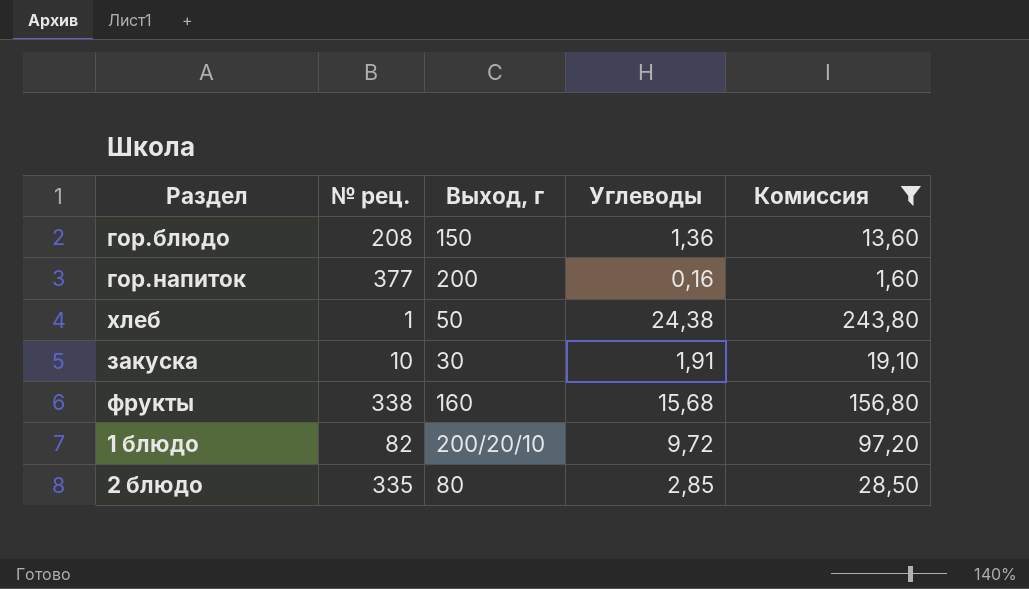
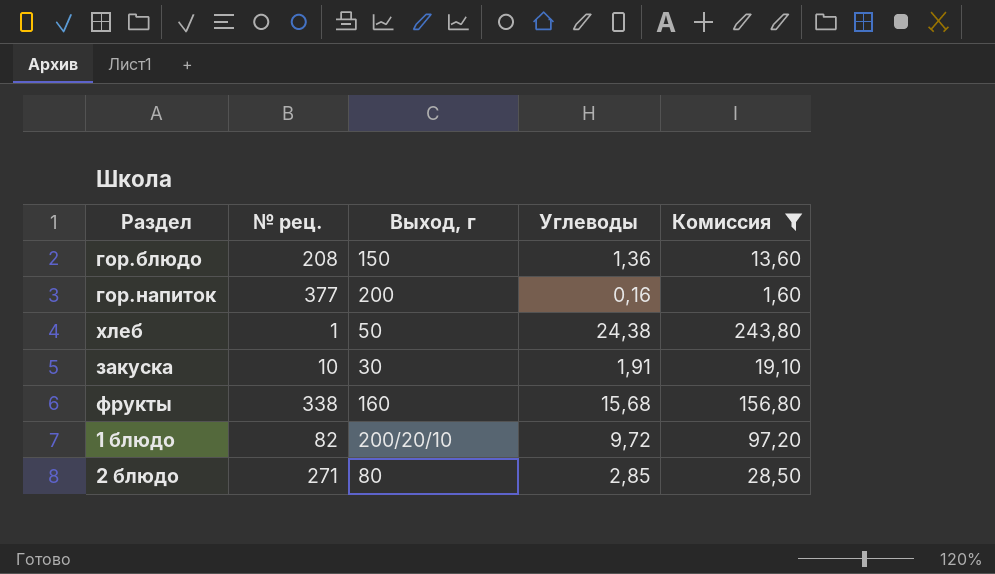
2 блюдо | № рец.: 335 -> 271

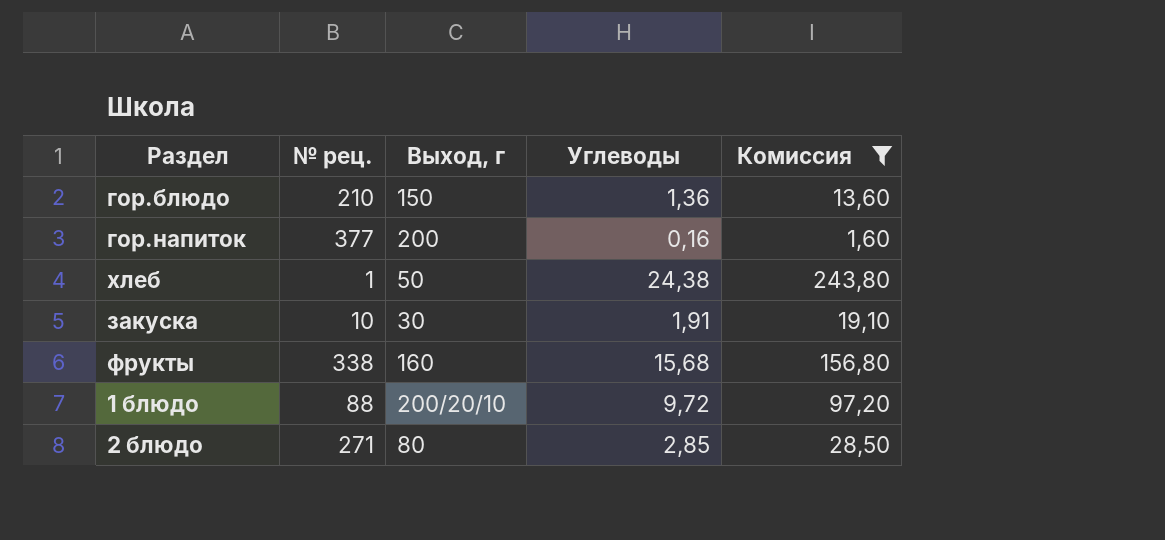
гор.блюдо | № рец.: 208 -> 210
1 блюдо | № рец.: 82 -> 88

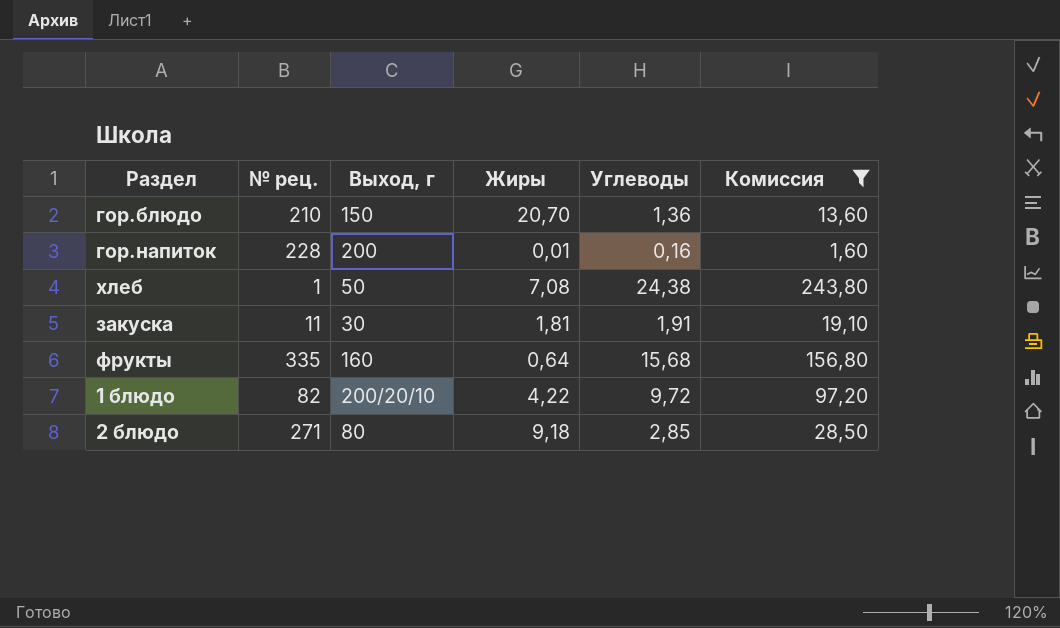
column Жиры | position: none -> 4
гор.напиток | № рец.: 377 -> 228
закуска | № рец.: 10 -> 11
фрукты | № рец.: 338 -> 335
1 блюдо | № рец.: 88 -> 82

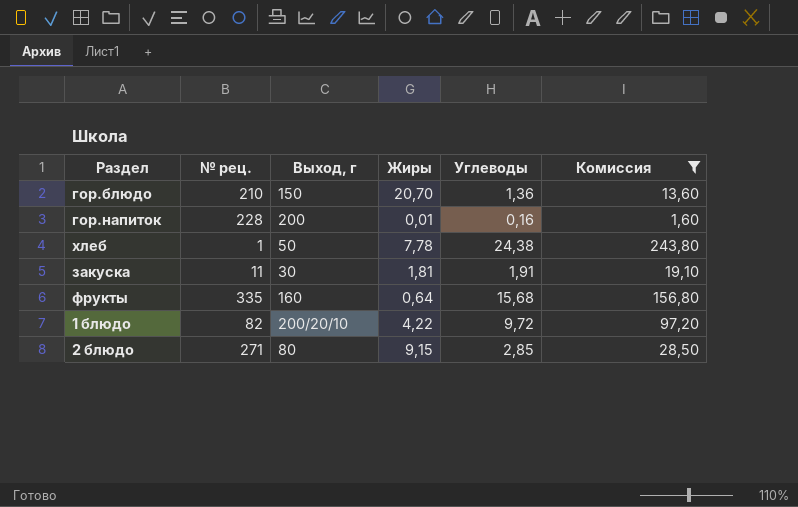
хлеб | Жиры: 7,08 -> 7,78
2 блюдо | Жиры: 9,18 -> 9,15

